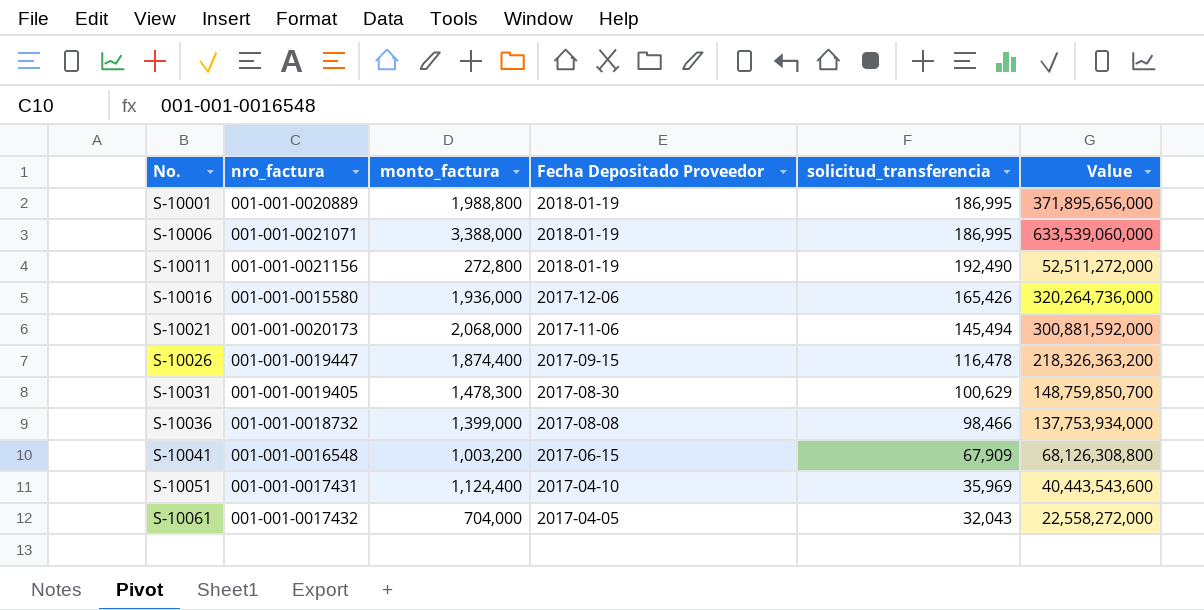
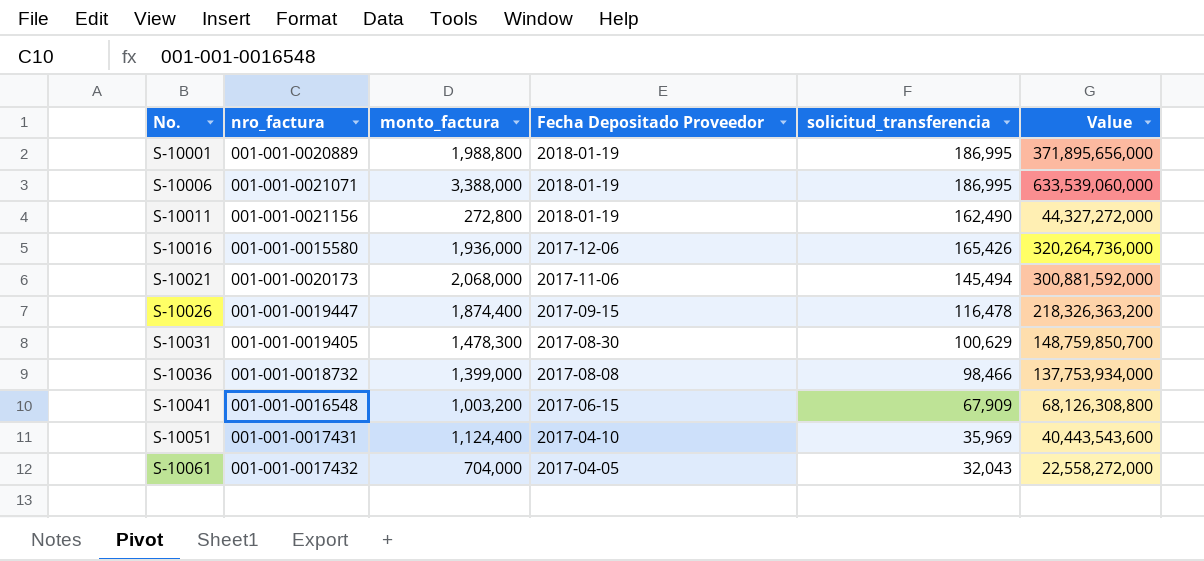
S-10011 | solicitud_transferencia: 192,490 -> 162,490
S-10011 | Value: 52,511,272,000 -> 44,327,272,000

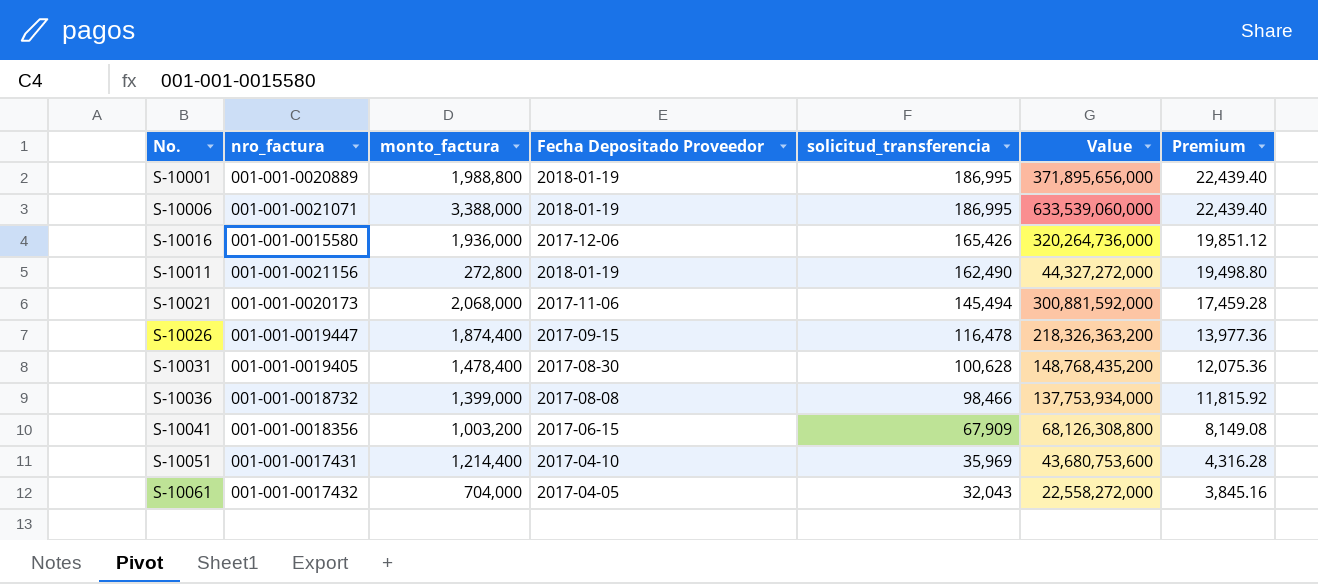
row order: No. ascending -> solicitud_transferencia descending
column Premium | formula: none -> [solicitud_transferencia] * 0.12
S-10031 | monto_factura: 1,478,300 -> 1,478,400
S-10031 | solicitud_transferencia: 100,629 -> 100,628
S-10031 | Value: 148,759,850,700 -> 148,768,435,200
S-10041 | nro_factura: 001-001-0016548 -> 001-001-0018356
S-10051 | monto_factura: 1,124,400 -> 1,214,400
S-10051 | Value: 40,443,543,600 -> 43,680,753,600

